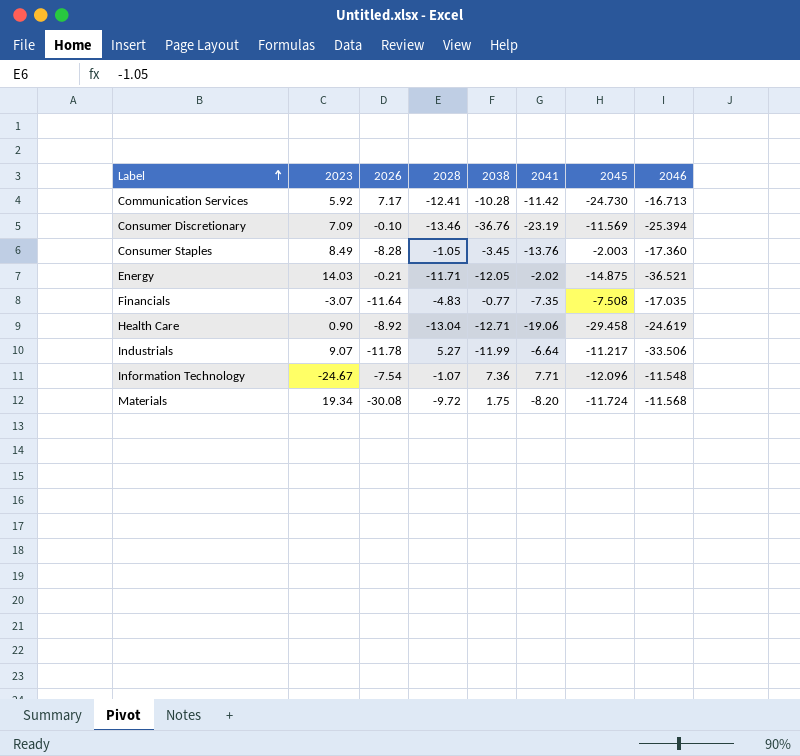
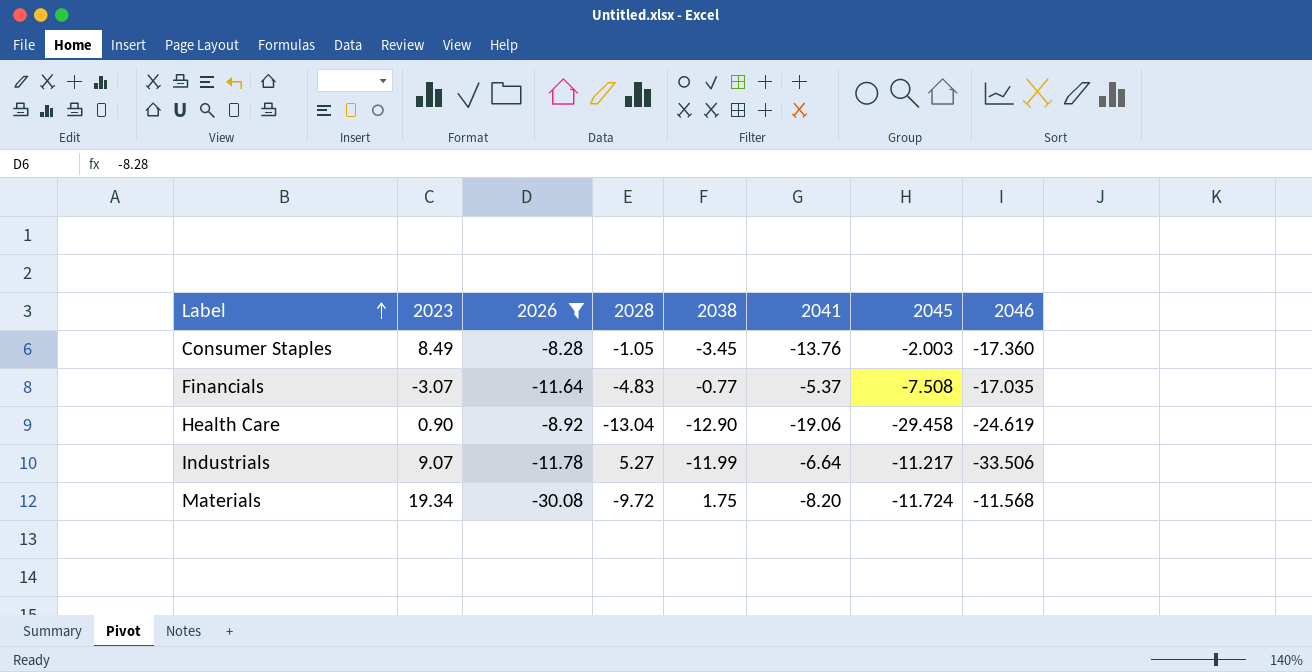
filter: none -> 2026 <= -8.28
Financials | 2041: -7.35 -> -5.37
Health Care | 2038: -12.71 -> -12.90

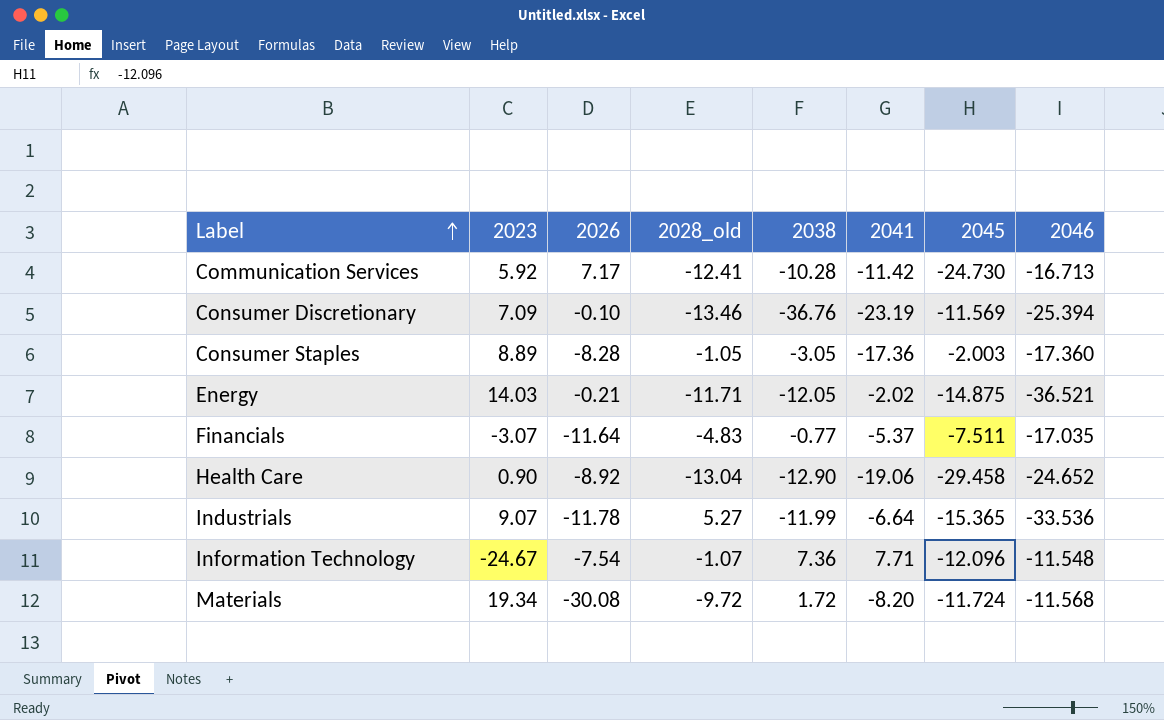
filter: 2026 <= -8.28 -> none
column name: 2028 -> 2028_old
Consumer Staples | 2023: 8.49 -> 8.89
Consumer Staples | 2038: -3.45 -> -3.05
Consumer Staples | 2041: -13.76 -> -17.36
Financials | 2045: -7.508 -> -7.511
Health Care | 2046: -24.619 -> -24.652
Industrials | 2045: -11.217 -> -15.365
Industrials | 2046: -33.506 -> -33.536
Materials | 2038: 1.75 -> 1.72

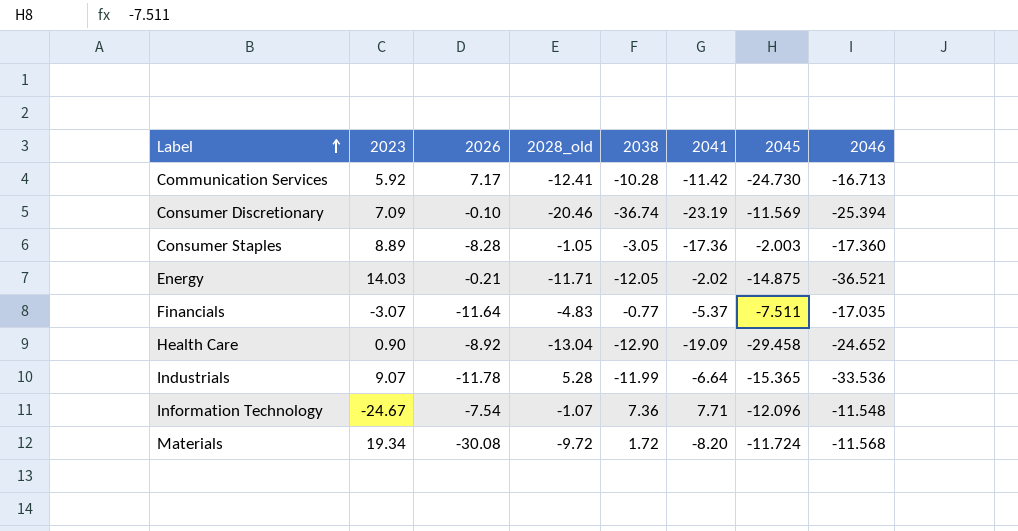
Consumer Discretionary | 2028_old: -13.46 -> -20.46
Consumer Discretionary | 2038: -36.76 -> -36.74
Health Care | 2041: -19.06 -> -19.09
Industrials | 2028_old: 5.27 -> 5.28

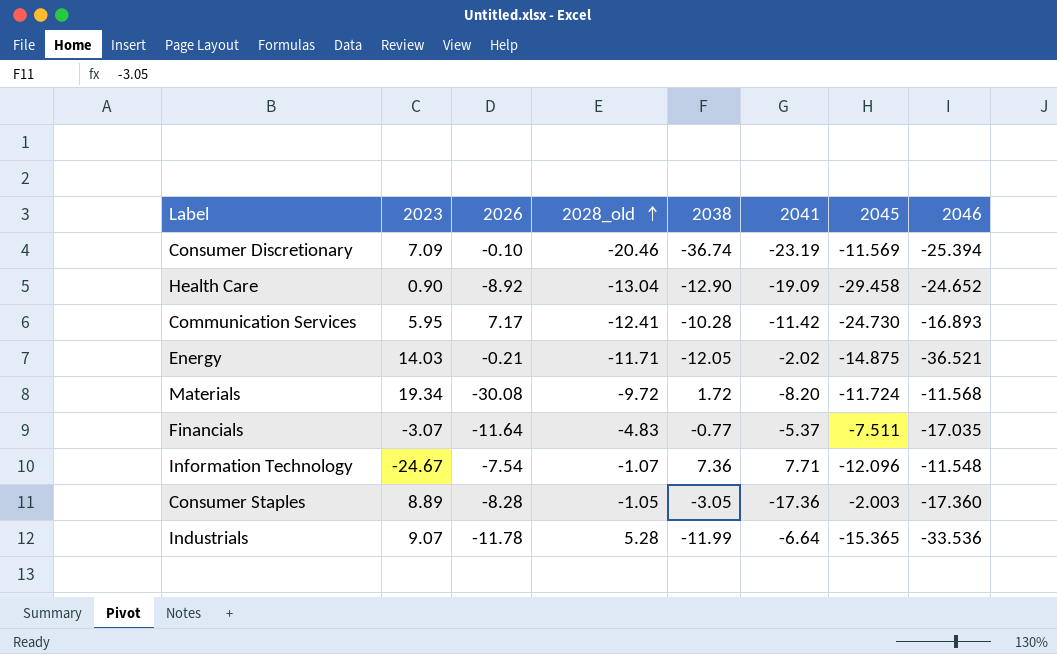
row order: Label ascending -> 2028_old ascending
Communication Services | 2023: 5.92 -> 5.95
Communication Services | 2046: -16.713 -> -16.893

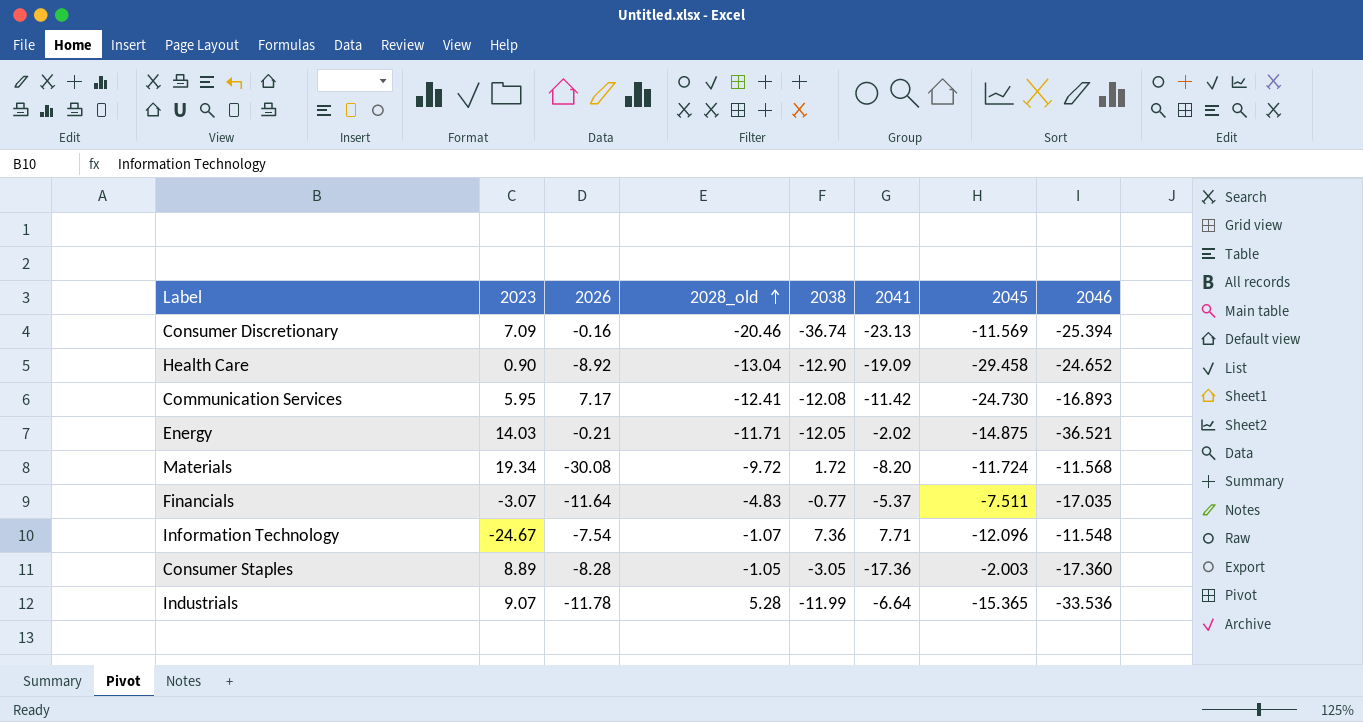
Consumer Discretionary | 2026: -0.10 -> -0.16
Consumer Discretionary | 2041: -23.19 -> -23.13
Communication Services | 2038: -10.28 -> -12.08

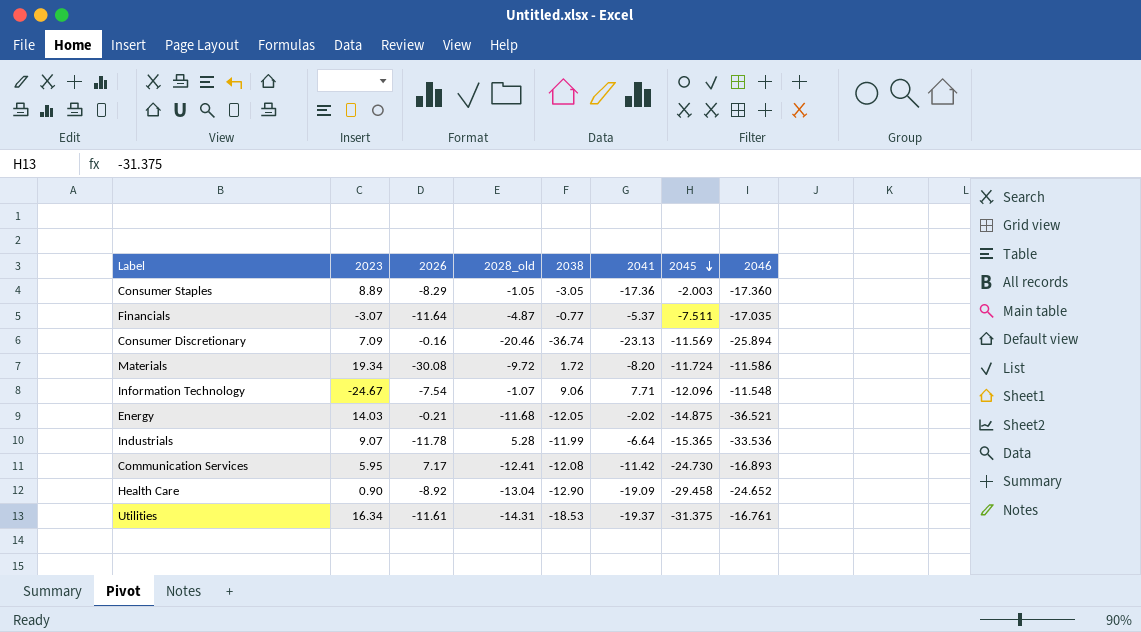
row order: 2028_old ascending -> 2045 descending
Consumer Staples | 2026: -8.28 -> -8.29
Financials | 2028_old: -4.83 -> -4.87
Consumer Discretionary | 2046: -25.394 -> -25.894
Materials | 2046: -11.568 -> -11.586
Information Technology | 2038: 7.36 -> 9.06
Energy | 2028_old: -11.71 -> -11.68
row Utilities: none -> 16.34 | -11.61 | -14.31 | -18.53 | -19.37 | -31.375 | -16.761

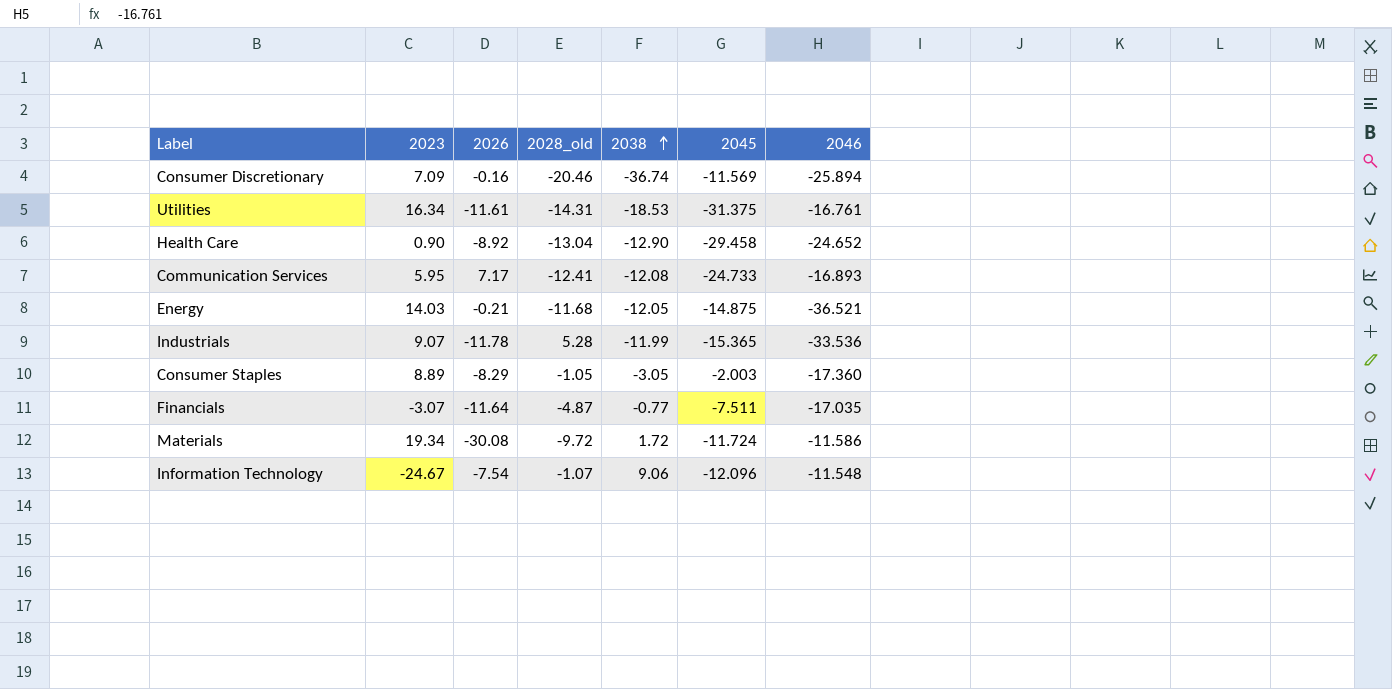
row order: 2045 descending -> 2038 ascending
column 2041 | position: 6 -> none
Communication Services | 2045: -24.730 -> -24.733

